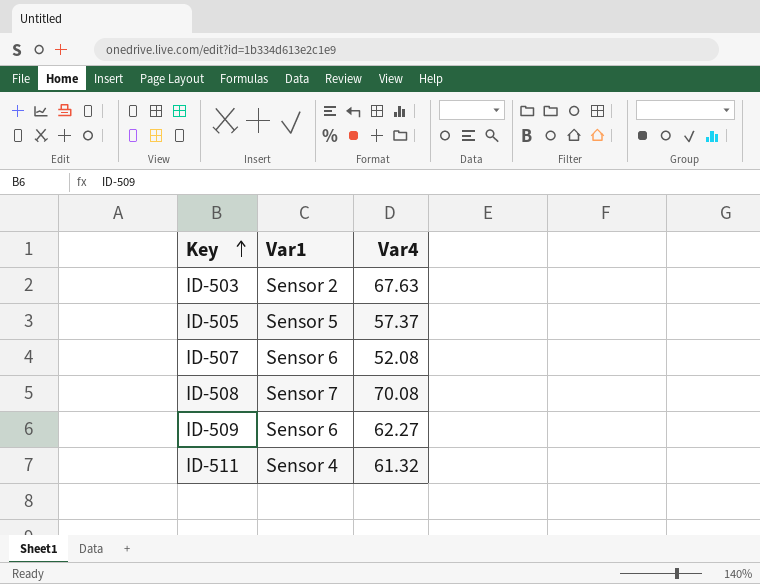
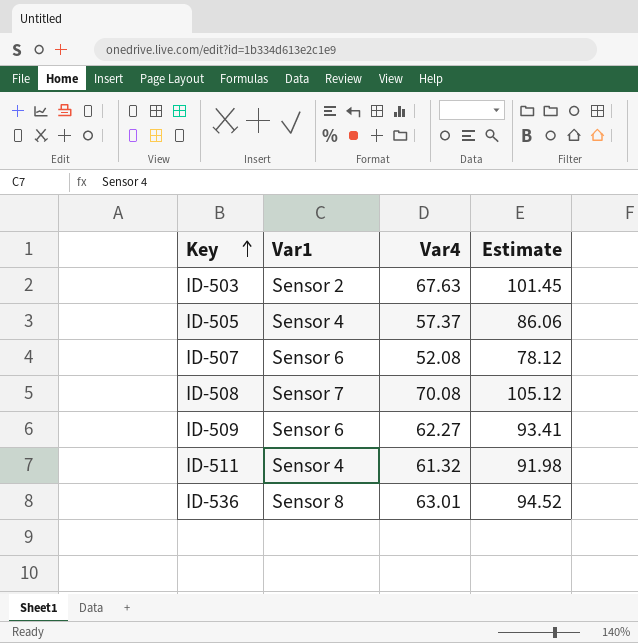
column Estimate | formula: none -> [Var4] * 1.5
ID-505 | Var1: Sensor 5 -> Sensor 4
row ID-536: none -> Sensor 8 | 63.01 | 94.52

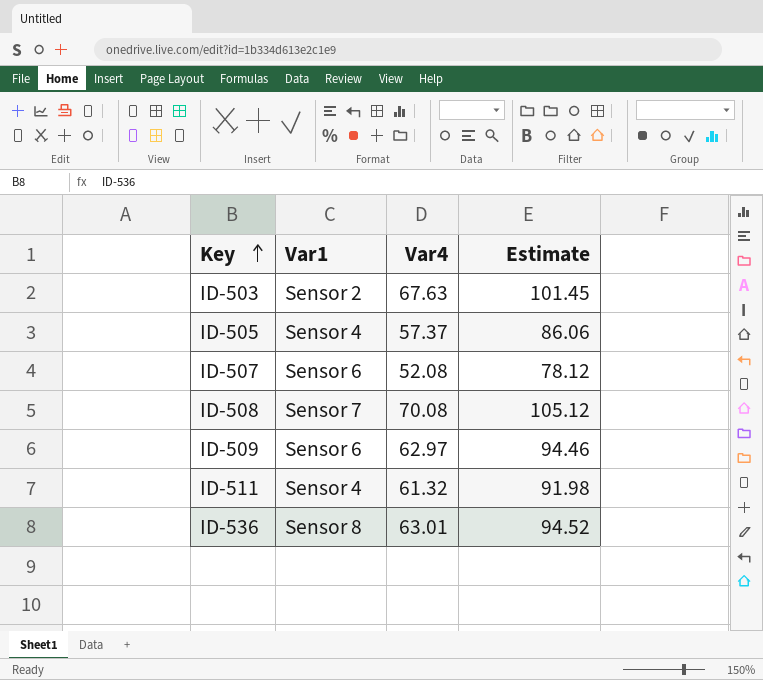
ID-509 | Var4: 62.27 -> 62.97
ID-509 | Estimate: 93.41 -> 94.46

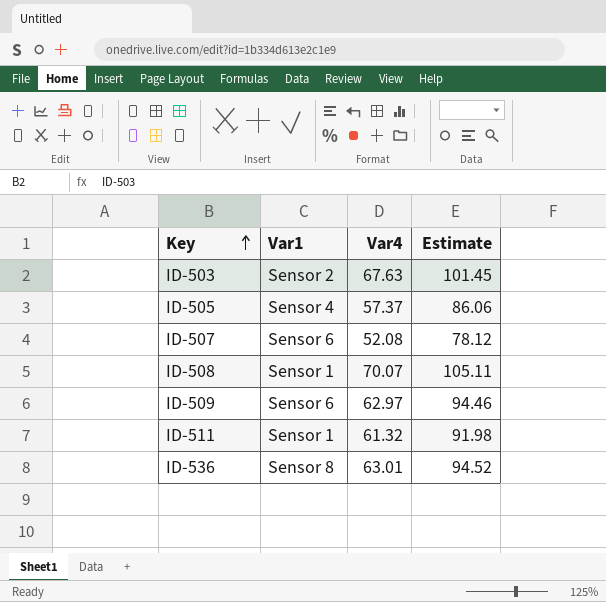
ID-508 | Var1: Sensor 7 -> Sensor 1
ID-508 | Var4: 70.08 -> 70.07
ID-508 | Estimate: 105.12 -> 105.11
ID-511 | Var1: Sensor 4 -> Sensor 1

